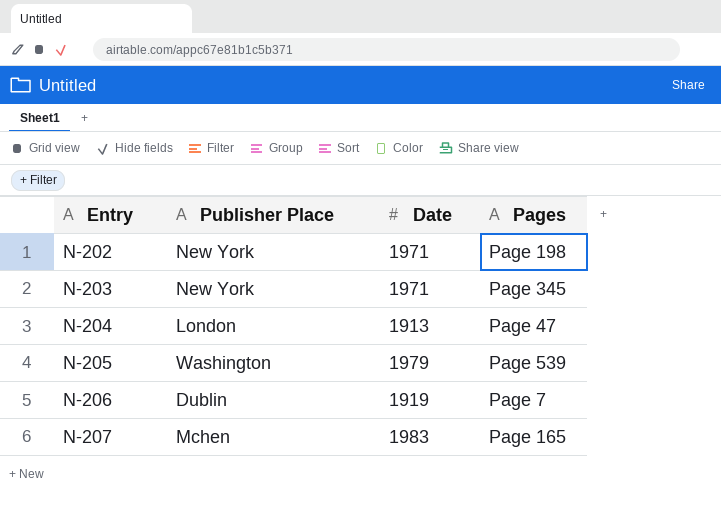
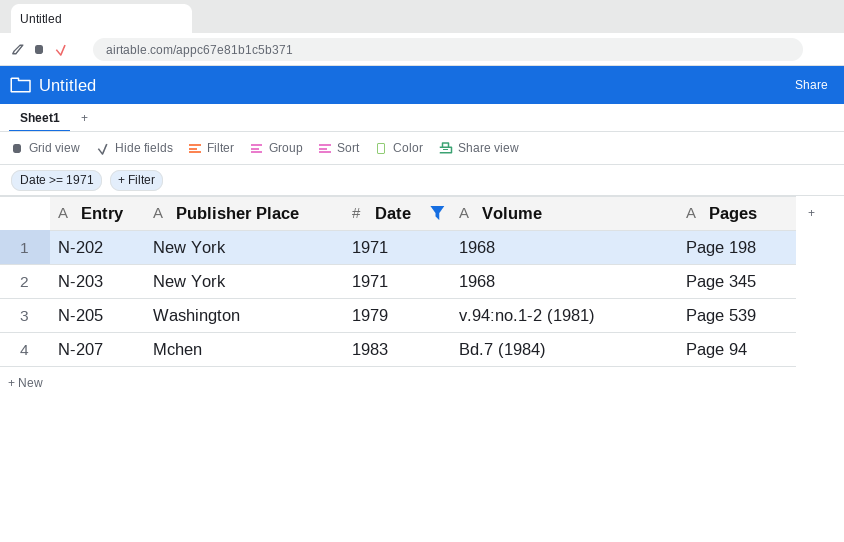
filter: none -> Date >= 1971
column Volume | position: none -> 4
N-207 | Pages: Page 165 -> Page 94

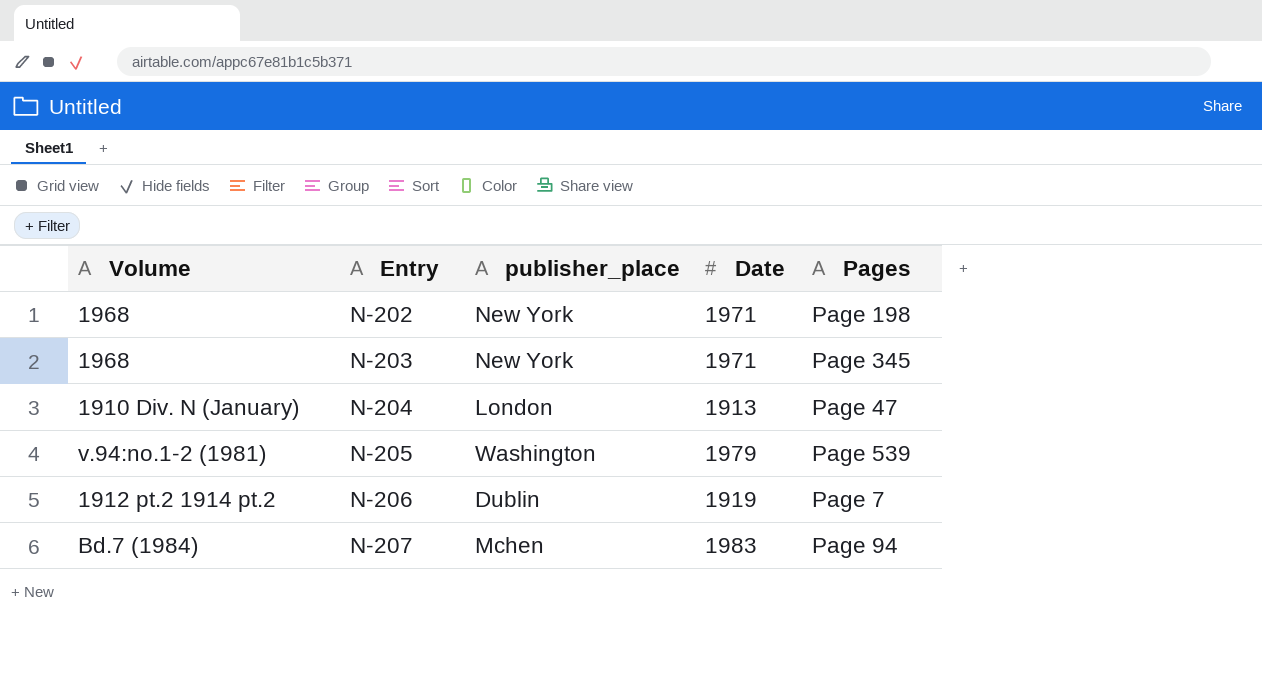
filter: Date >= 1971 -> none
column Volume | position: 4 -> 1
column name: Publisher Place -> publisher_place

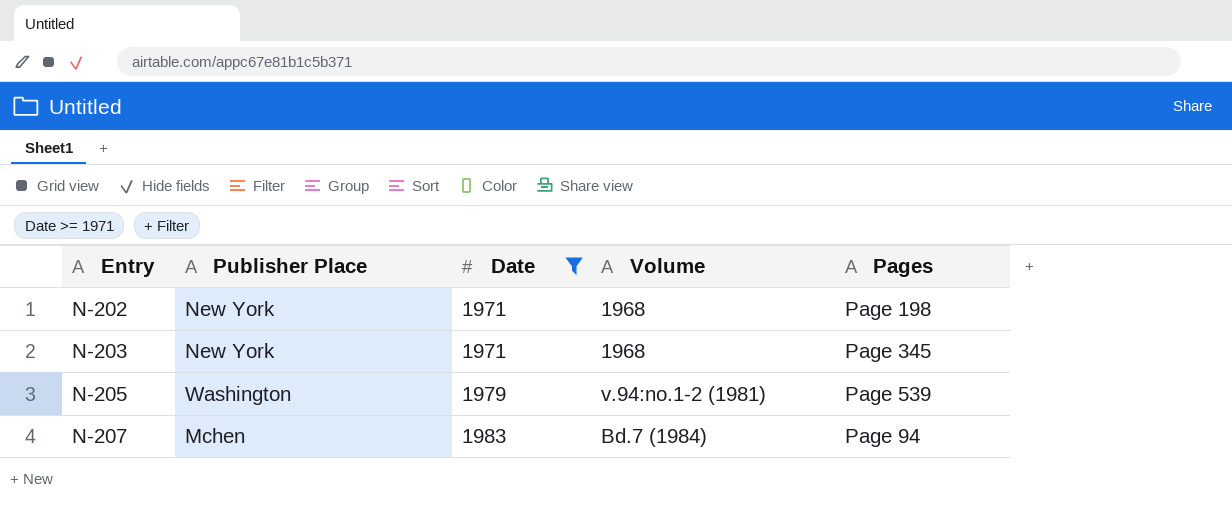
filter: none -> Date >= 1971
column name: publisher_place -> Publisher Place
column Volume | position: 1 -> 4

